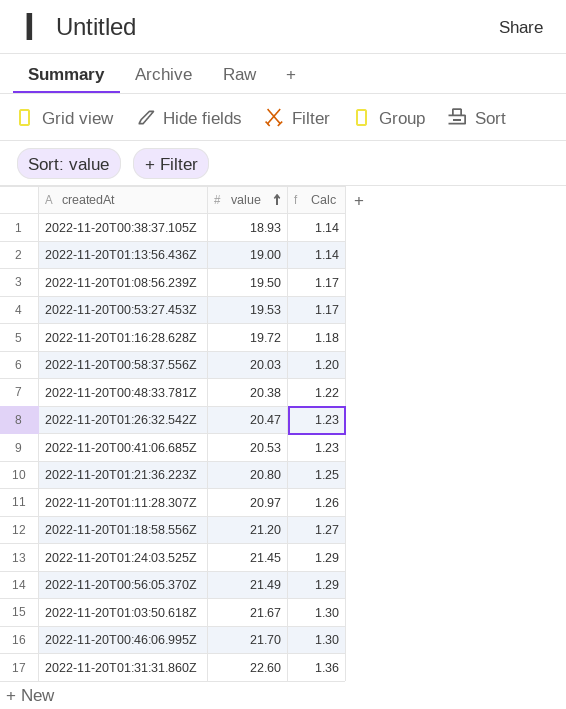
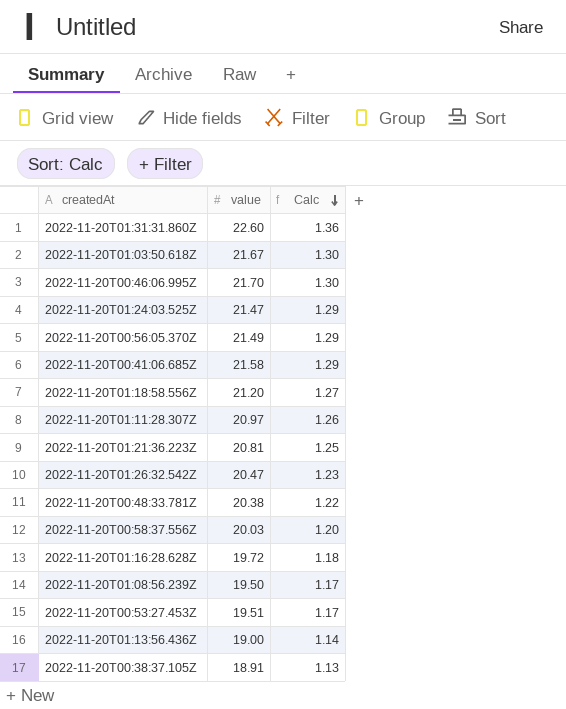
row order: value ascending -> Calc descending
2022-11-20T01:24:03.525Z | value: 21.45 -> 21.47
2022-11-20T00:41:06.685Z | value: 20.53 -> 21.58
2022-11-20T00:41:06.685Z | Calc: 1.23 -> 1.29
2022-11-20T01:21:36.223Z | value: 20.80 -> 20.81
2022-11-20T00:53:27.453Z | value: 19.53 -> 19.51
2022-11-20T00:38:37.105Z | value: 18.93 -> 18.91
2022-11-20T00:38:37.105Z | Calc: 1.14 -> 1.13

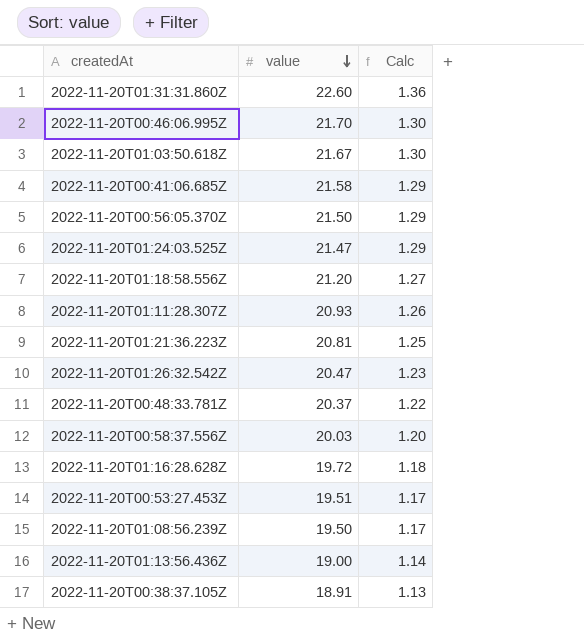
row order: Calc descending -> value descending
2022-11-20T00:56:05.370Z | value: 21.49 -> 21.50
2022-11-20T01:11:28.307Z | value: 20.97 -> 20.93
2022-11-20T00:48:33.781Z | value: 20.38 -> 20.37

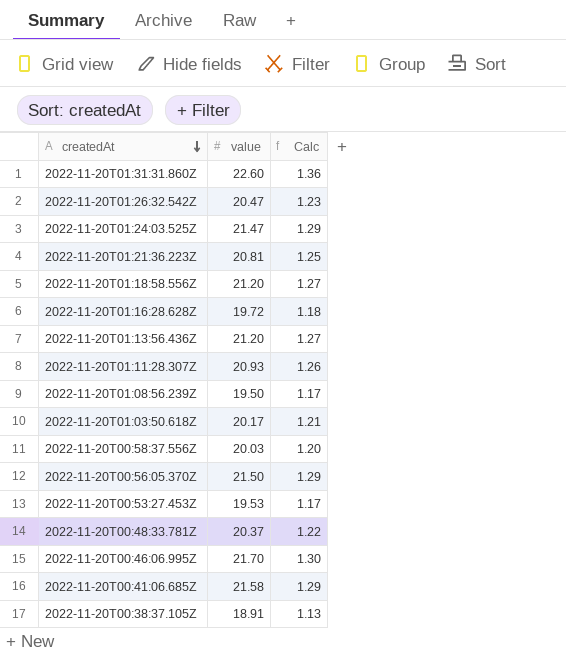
row order: value descending -> createdAt descending
2022-11-20T01:13:56.436Z | value: 19.00 -> 21.20
2022-11-20T01:13:56.436Z | Calc: 1.14 -> 1.27
2022-11-20T01:03:50.618Z | value: 21.67 -> 20.17
2022-11-20T01:03:50.618Z | Calc: 1.30 -> 1.21
2022-11-20T00:53:27.453Z | value: 19.51 -> 19.53

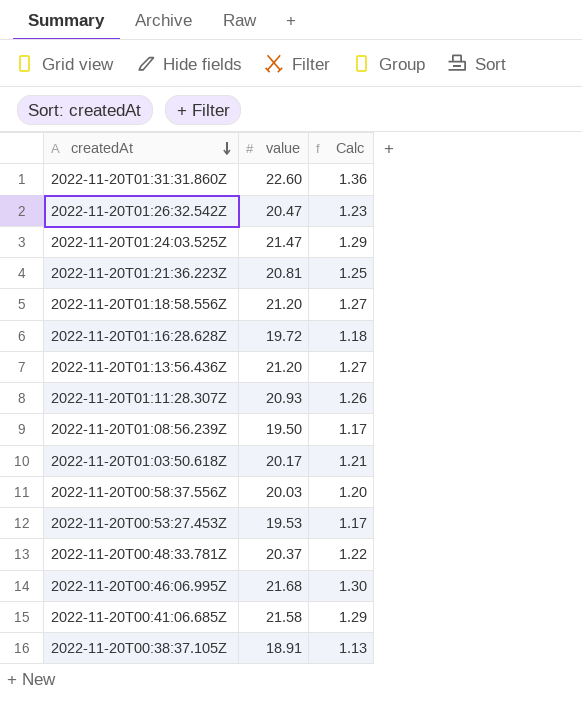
row 2022-11-20T00:56:05.370Z: 21.50 | 1.29 -> none
2022-11-20T00:46:06.995Z | value: 21.70 -> 21.68

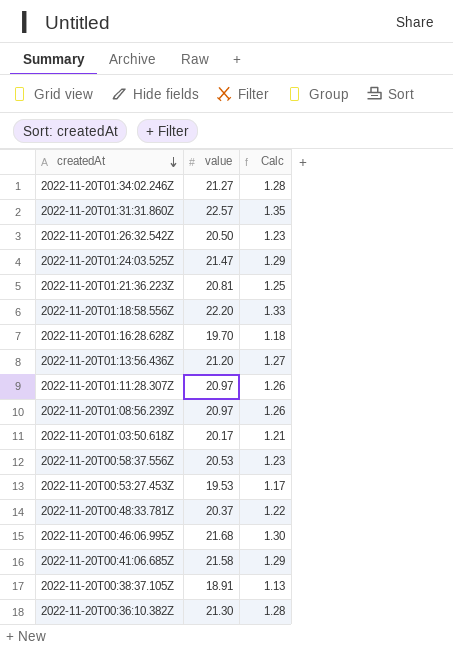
row 2022-11-20T01:34:02.246Z: none -> 21.27 | 1.28
2022-11-20T01:31:31.860Z | value: 22.60 -> 22.57
2022-11-20T01:31:31.860Z | Calc: 1.36 -> 1.35
2022-11-20T01:26:32.542Z | value: 20.47 -> 20.50
2022-11-20T01:18:58.556Z | value: 21.20 -> 22.20
2022-11-20T01:18:58.556Z | Calc: 1.27 -> 1.33
2022-11-20T01:16:28.628Z | value: 19.72 -> 19.70
2022-11-20T01:11:28.307Z | value: 20.93 -> 20.97
2022-11-20T01:08:56.239Z | value: 19.50 -> 20.97
2022-11-20T01:08:56.239Z | Calc: 1.17 -> 1.26
2022-11-20T00:58:37.556Z | value: 20.03 -> 20.53
2022-11-20T00:58:37.556Z | Calc: 1.20 -> 1.23
row 2022-11-20T00:36:10.382Z: none -> 21.30 | 1.28

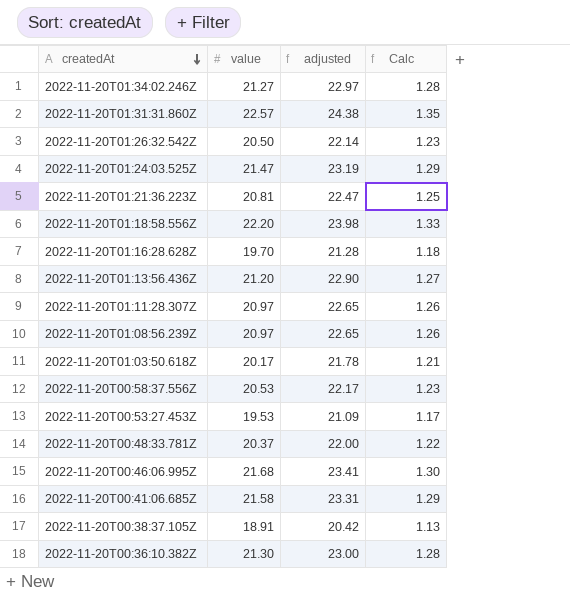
column adjusted | formula: none -> [value] * 1.08

